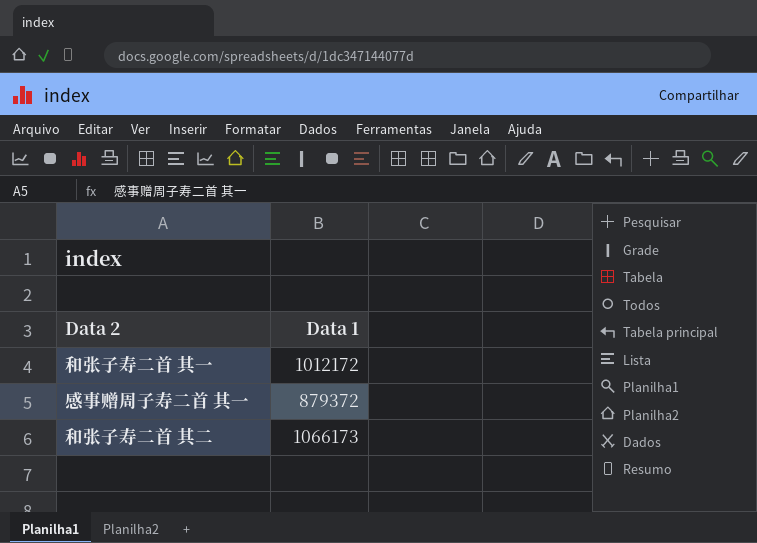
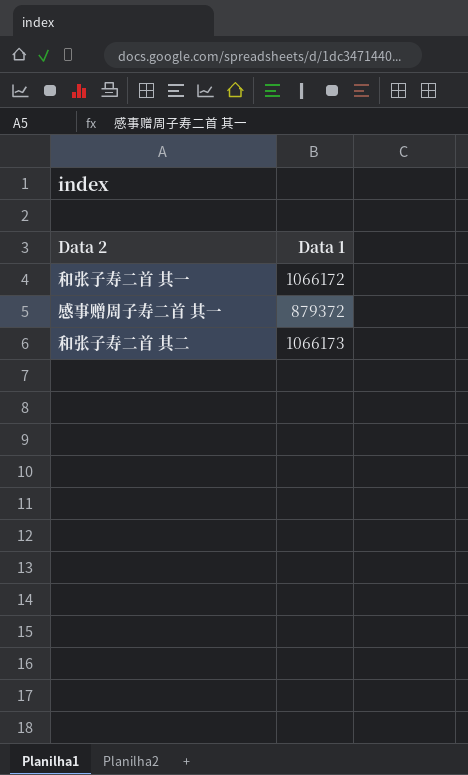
和张子寿二首 其一 | Data 1: 1012172 -> 1066172

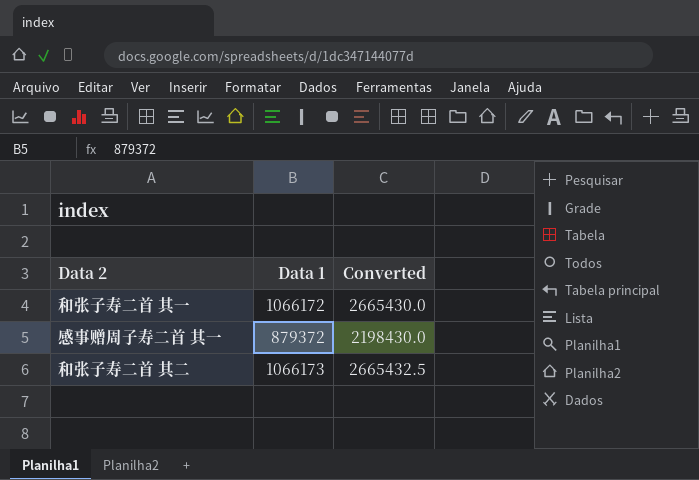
column Converted | formula: none -> [Data 1] * 2.5

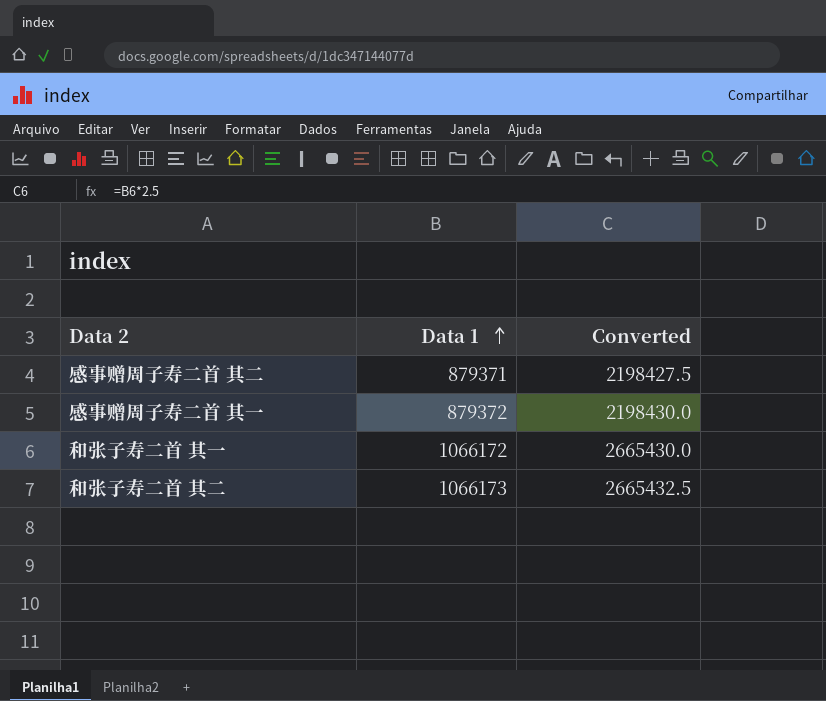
row order: none -> Data 1 ascending
row 感事赠周子寿二首 其二: none -> 879371 | 2198427.5

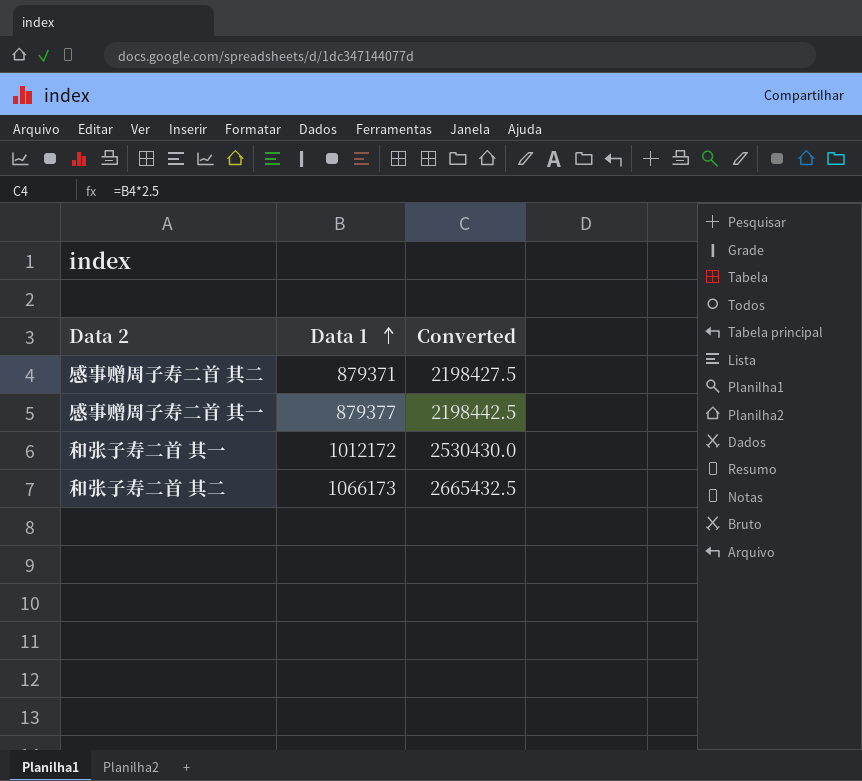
感事赠周子寿二首 其一 | Data 1: 879372 -> 879377
感事赠周子寿二首 其一 | Converted: 2198430.0 -> 2198442.5
和张子寿二首 其一 | Data 1: 1066172 -> 1012172
和张子寿二首 其一 | Converted: 2665430.0 -> 2530430.0

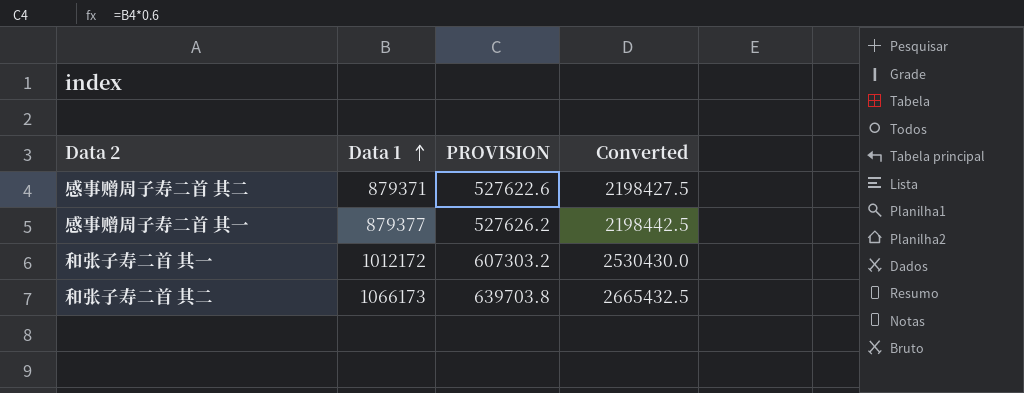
column PROVISION | formula: none -> [Data 1] * 0.6

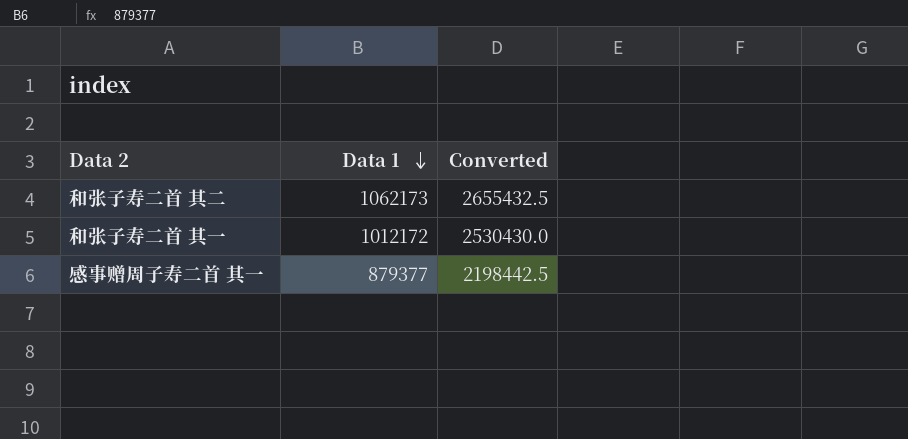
row order: Data 1 ascending -> Data 1 descending
column PROVISION | formula: [Data 1] * 0.6 -> none
row 感事赠周子寿二首 其二: 879371 | 527622.6 | 2198427.5 -> none
和张子寿二首 其二 | Data 1: 1066173 -> 1062173
和张子寿二首 其二 | Converted: 2665432.5 -> 2655432.5

